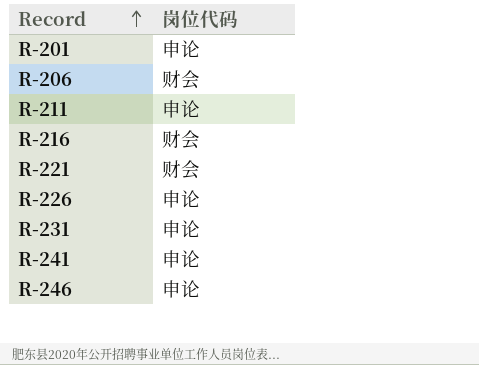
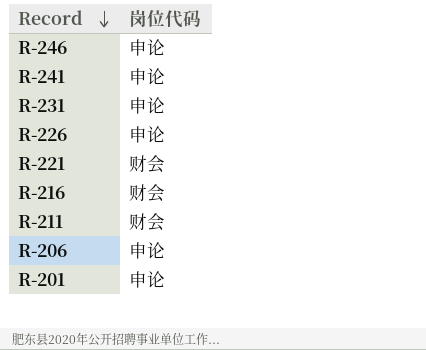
row order: Record ascending -> Record descending
R-211 | 岗位代码: 申论 -> 财会
R-206 | 岗位代码: 财会 -> 申论

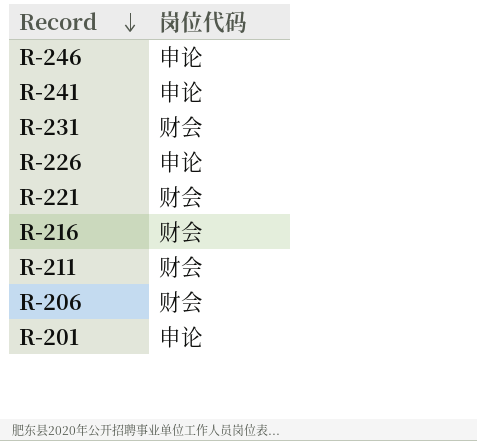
R-231 | 岗位代码: 申论 -> 财会
R-206 | 岗位代码: 申论 -> 财会

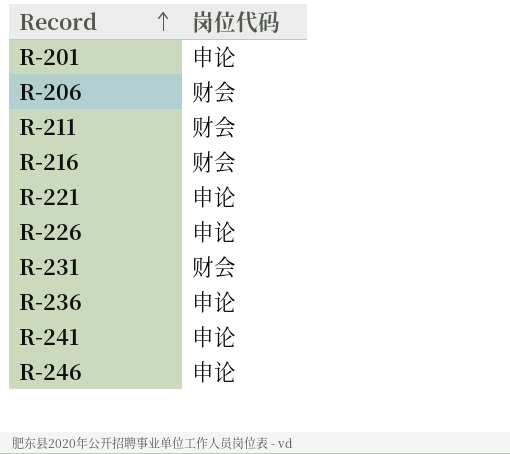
row order: Record descending -> Record ascending
R-221 | 岗位代码: 财会 -> 申论
row R-236: none -> 申论

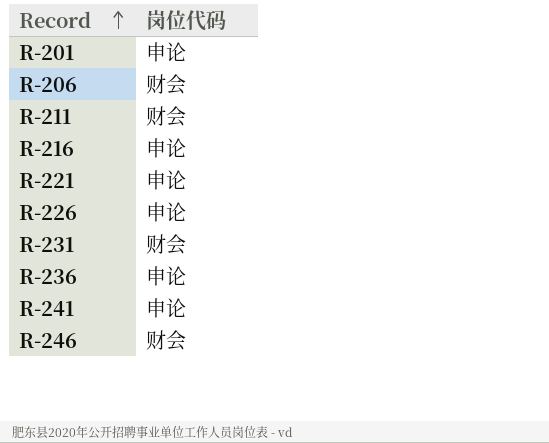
R-216 | 岗位代码: 财会 -> 申论
R-246 | 岗位代码: 申论 -> 财会

